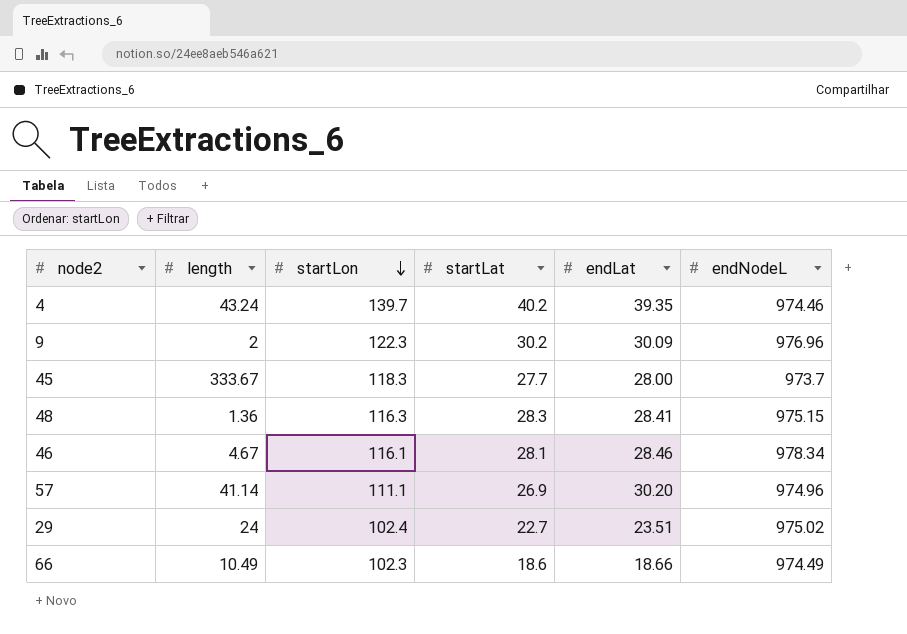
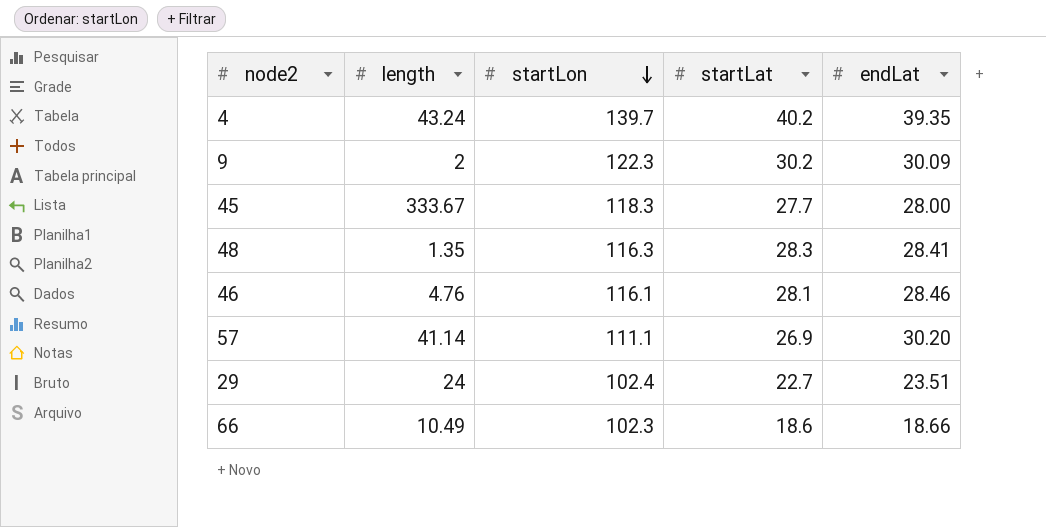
column endNodeL | position: 6 -> none
48 | length: 1.36 -> 1.35
46 | length: 4.67 -> 4.76

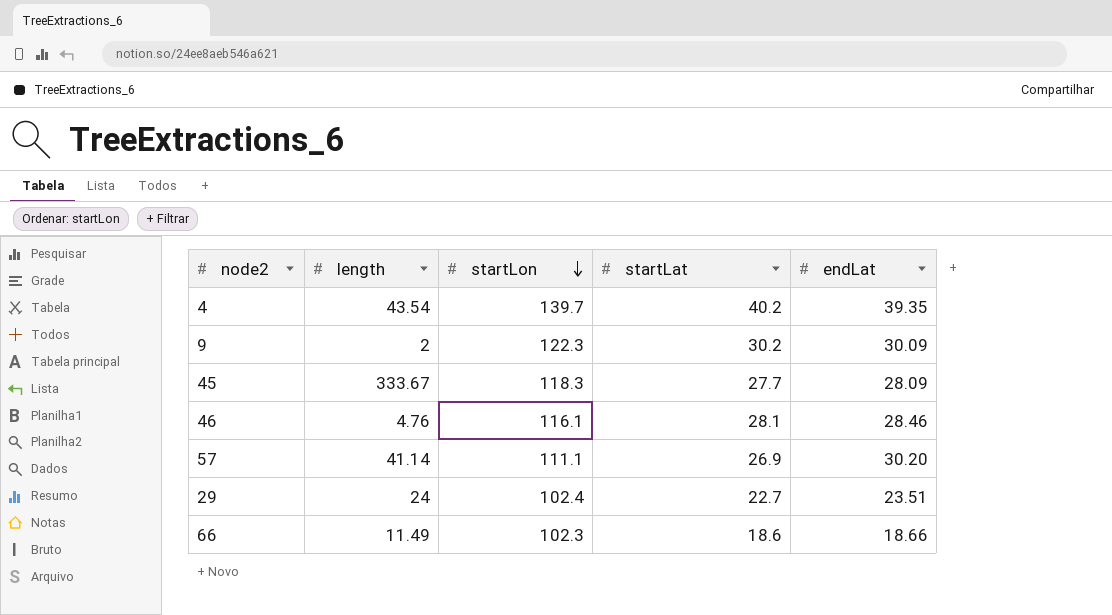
row 48: 1.35 | 116.3 | 28.3 | 28.41 -> none
4 | length: 43.24 -> 43.54
45 | endLat: 28.00 -> 28.09
66 | length: 10.49 -> 11.49

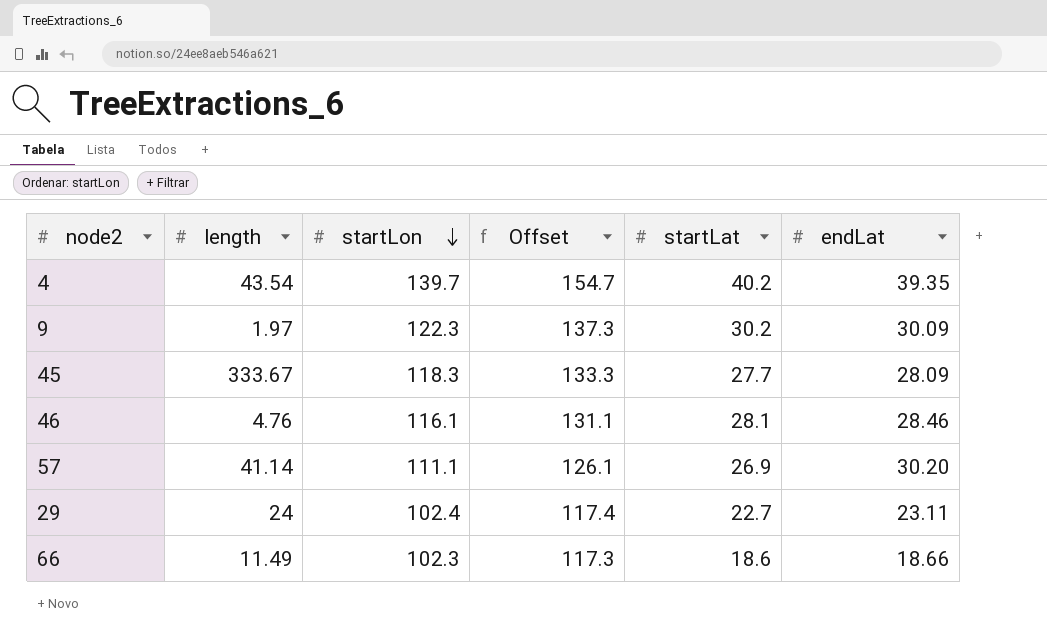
column Offset | formula: none -> [startLon] + 15
9 | length: 2 -> 1.97
29 | endLat: 23.51 -> 23.11

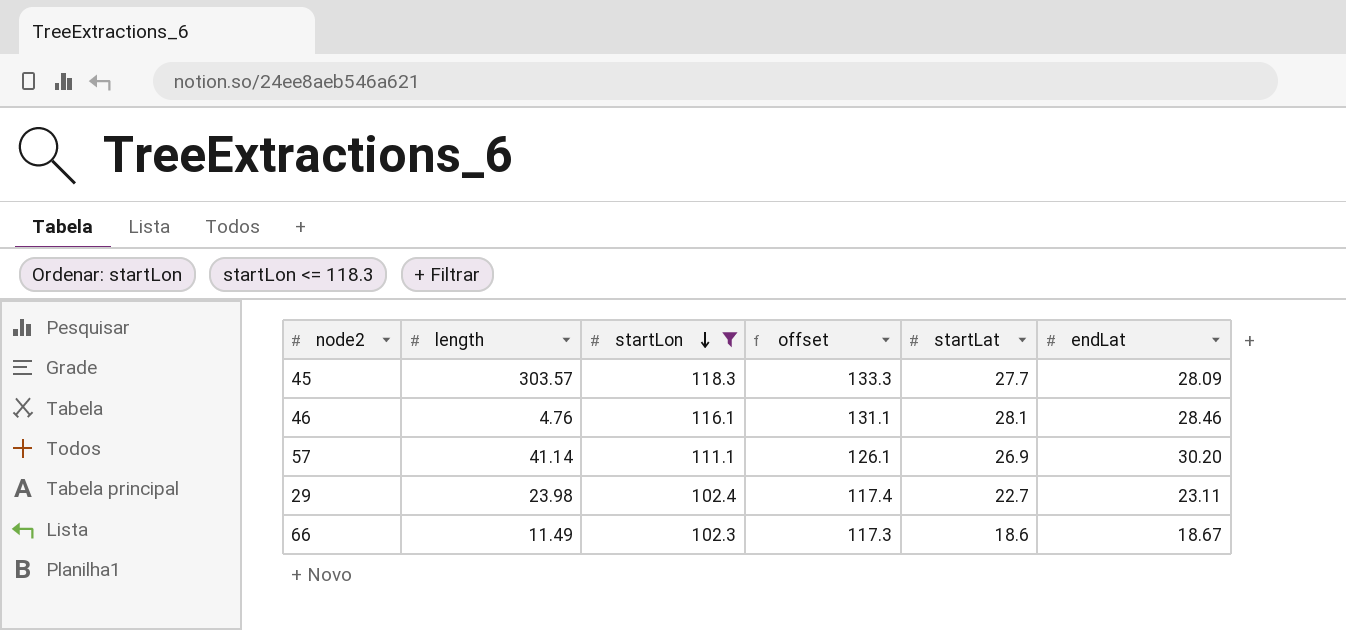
filter: none -> startLon <= 118.3
column name: Offset -> offset
45 | length: 333.67 -> 303.57
29 | length: 24 -> 23.98
66 | endLat: 18.66 -> 18.67

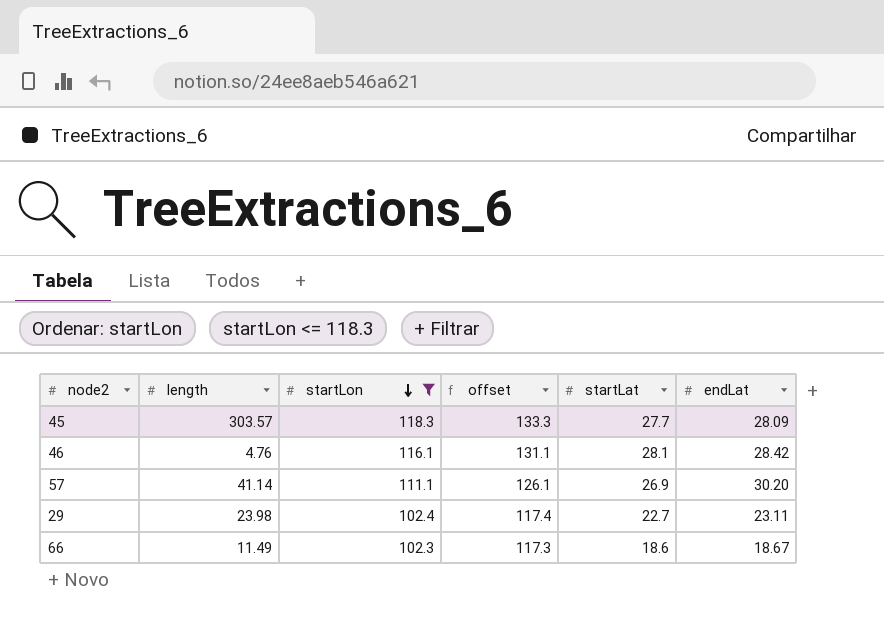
46 | endLat: 28.46 -> 28.42

